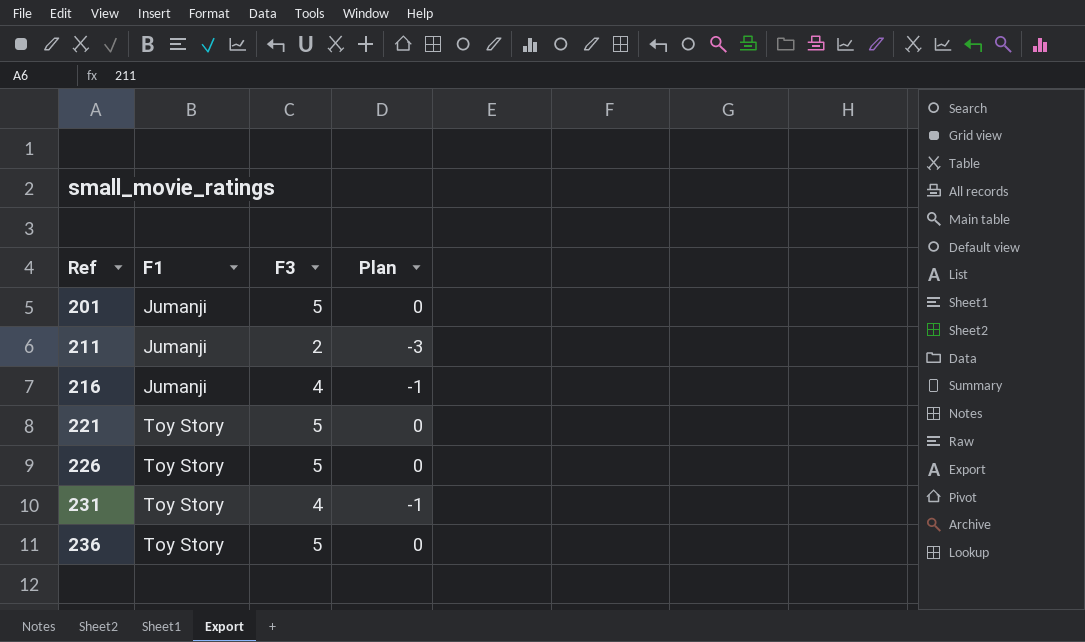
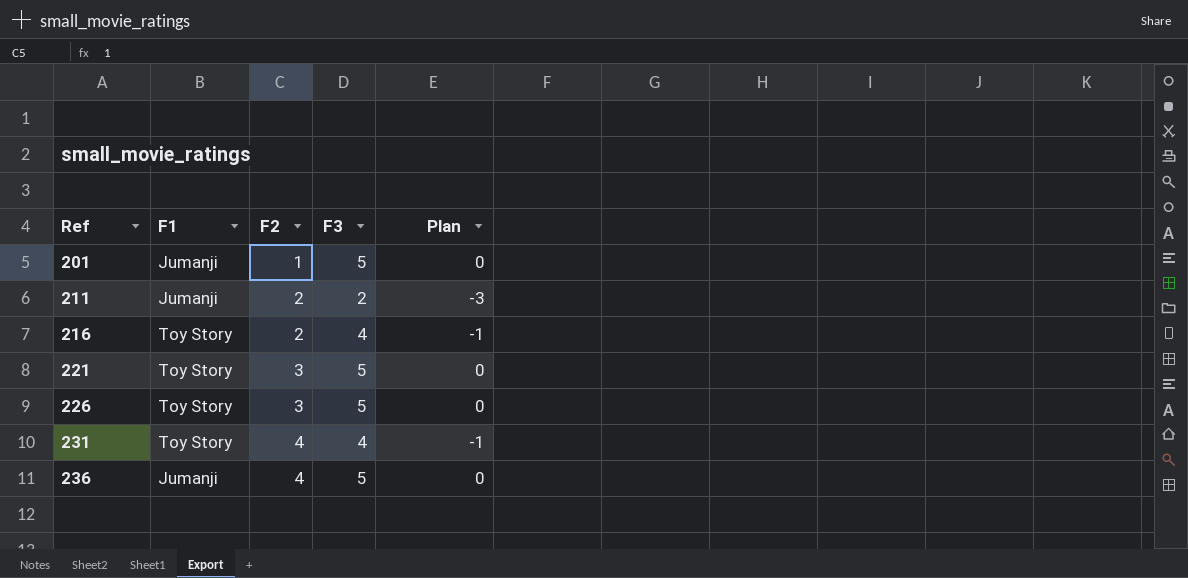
column F2 | position: none -> 3
216 | F1: Jumanji -> Toy Story
236 | F1: Toy Story -> Jumanji

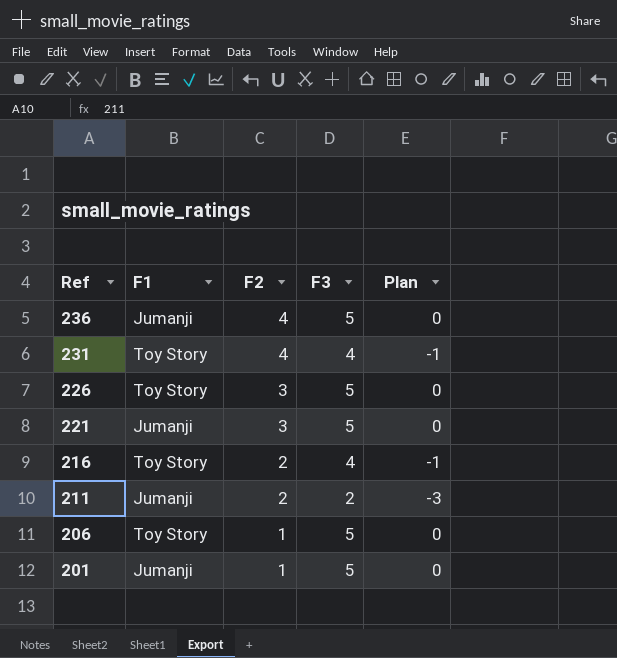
row order: Ref ascending -> Ref descending
221 | F1: Toy Story -> Jumanji
row 206: none -> Toy Story | 1 | 5 | 0

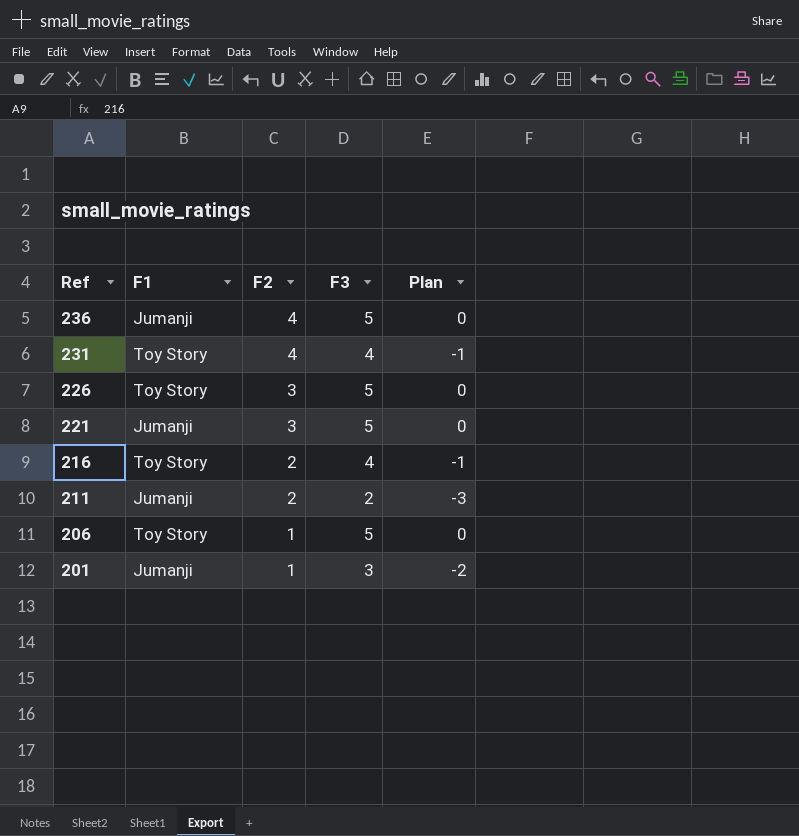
201 | F3: 5 -> 3
201 | Plan: 0 -> -2

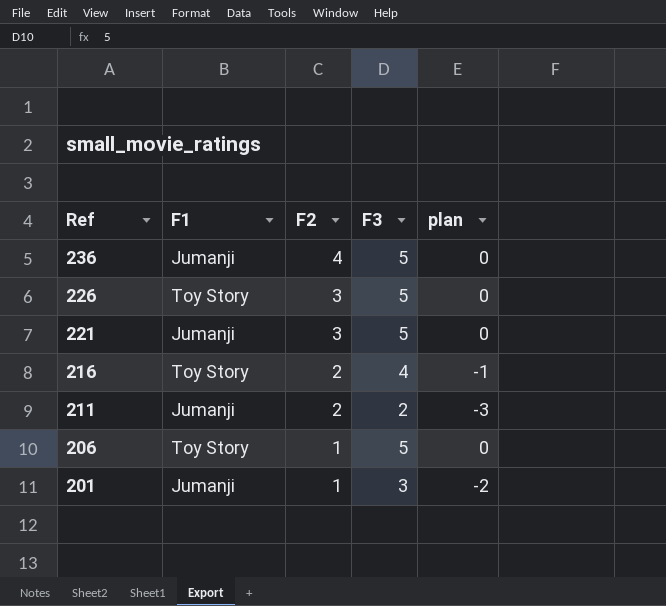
column name: Plan -> plan
row 231: Toy Story | 4 | 4 | -1 -> none

